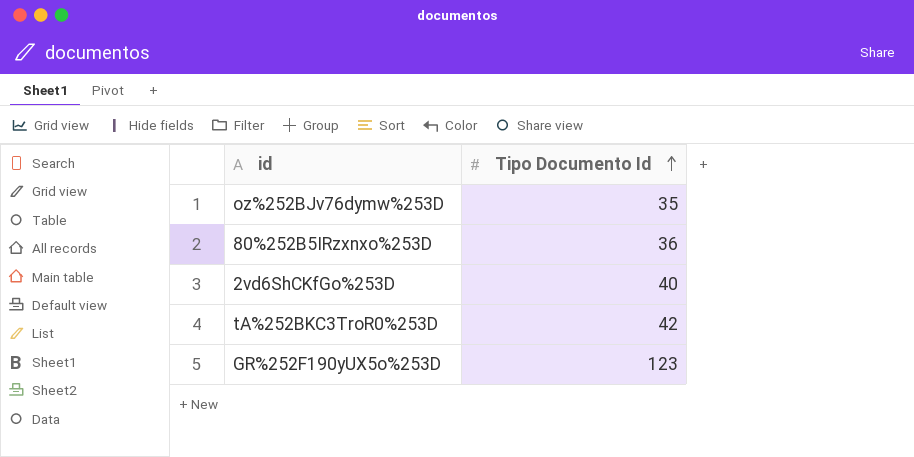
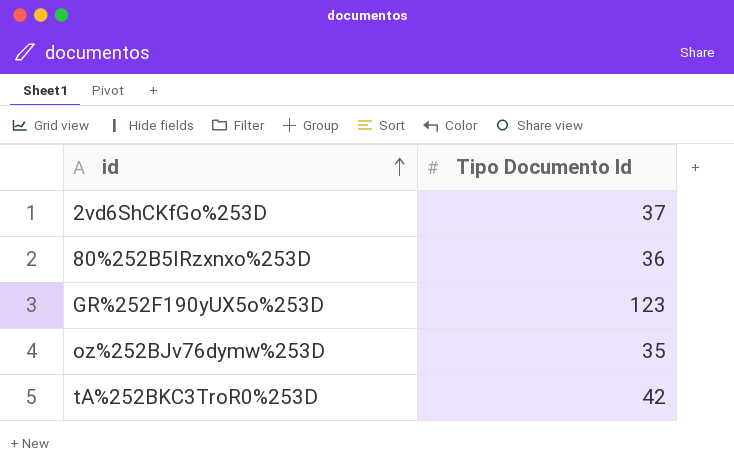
row order: Tipo Documento Id ascending -> id ascending
2vd6ShCKfGo%253D | Tipo Documento Id: 40 -> 37

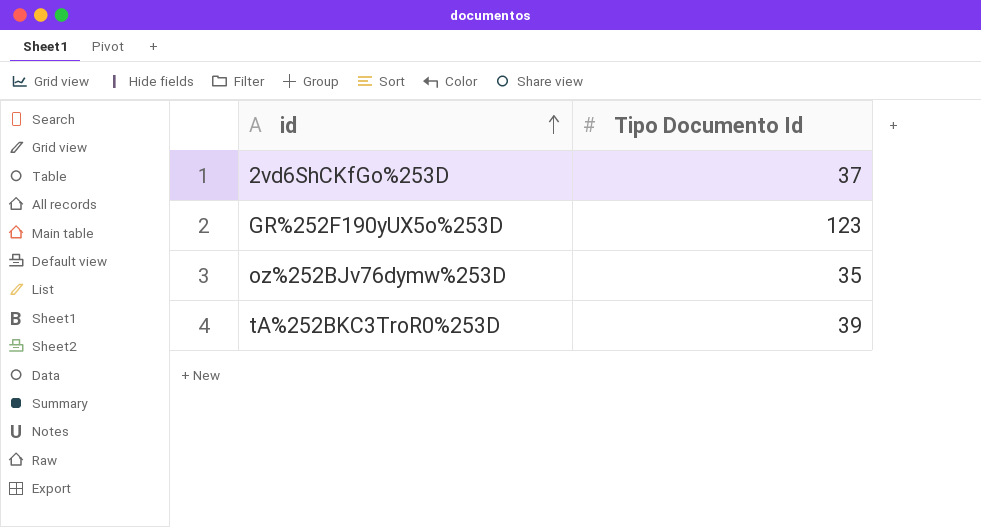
row 80%252B5IRzxnxo%253D: 36 -> none
tA%252BKC3TroR0%253D | Tipo Documento Id: 42 -> 39

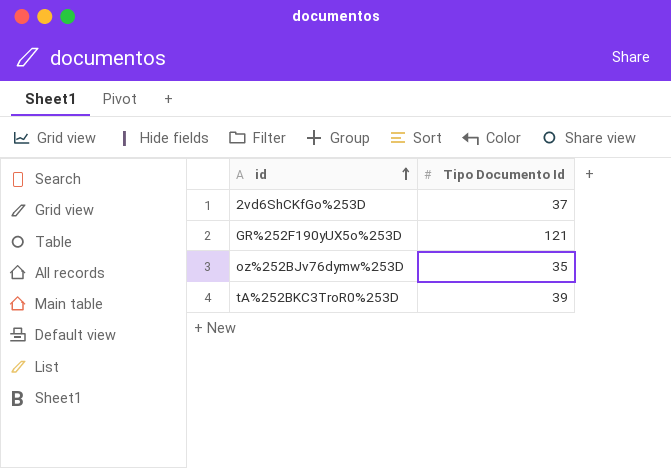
GR%252F190yUX5o%253D | Tipo Documento Id: 123 -> 121

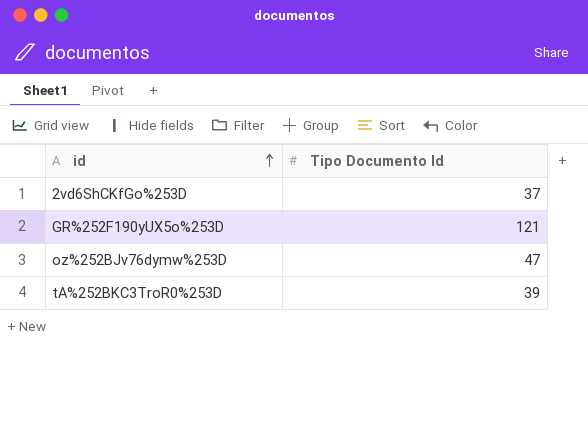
oz%252BJv76dymw%253D | Tipo Documento Id: 35 -> 47

